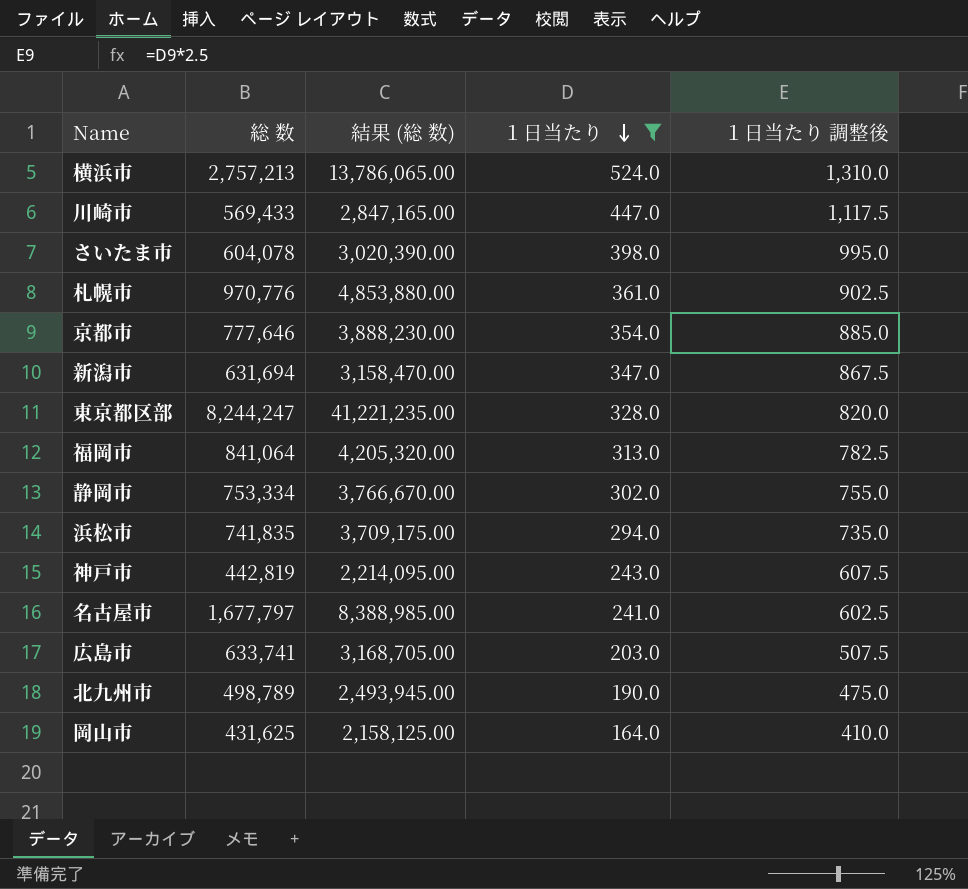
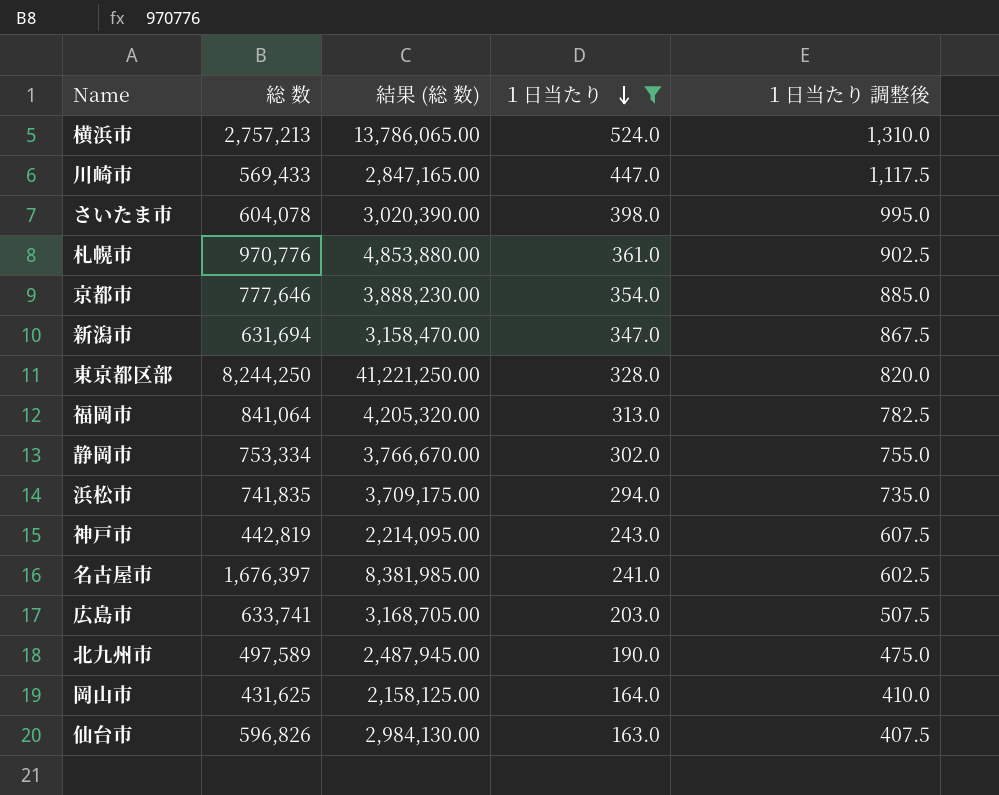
東京都区部 | 総 数: 8,244,247 -> 8,244,250
東京都区部 | 結果 (総 数): 41,221,235.00 -> 41,221,250.00
名古屋市 | 総 数: 1,677,797 -> 1,676,397
名古屋市 | 結果 (総 数): 8,388,985.00 -> 8,381,985.00
北九州市 | 総 数: 498,789 -> 497,589
北九州市 | 結果 (総 数): 2,493,945.00 -> 2,487,945.00
row 仙台市: none -> 596,826 | 2,984,130.00 | 163.0 | 407.5

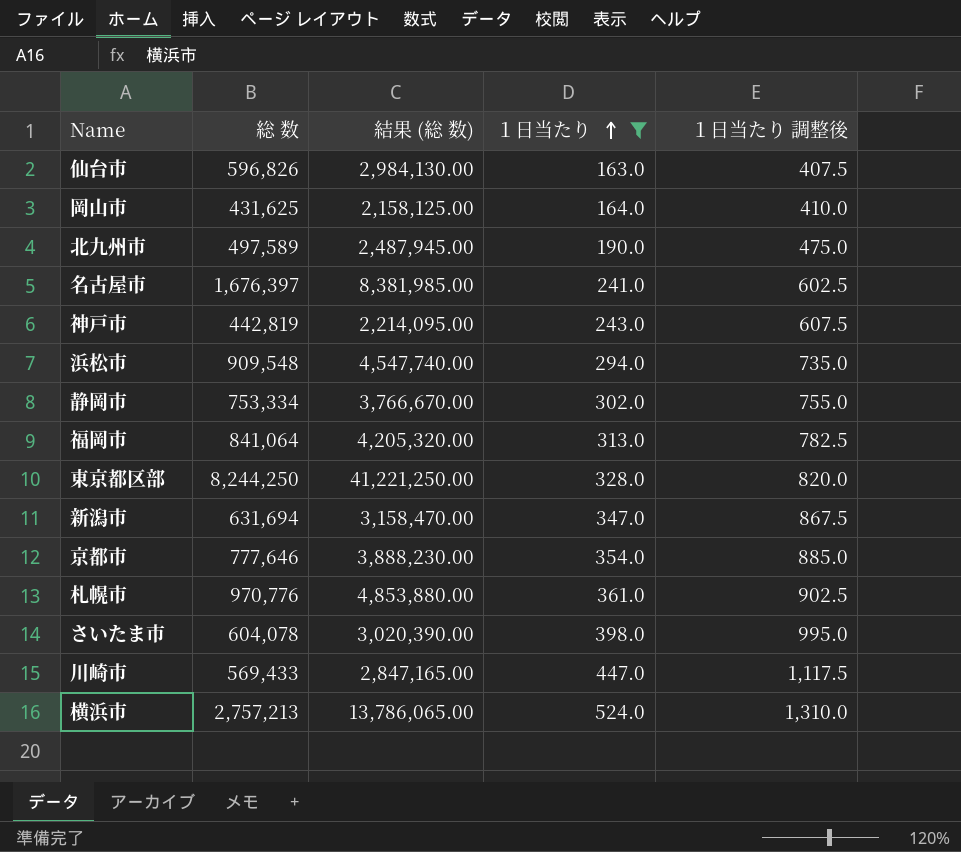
row order: １日当たり descending -> １日当たり ascending
row 広島市: 633,741 | 3,168,705.00 | 203.0 | 507.5 -> none
浜松市 | 総 数: 741,835 -> 909,548
浜松市 | 結果 (総 数): 3,709,175.00 -> 4,547,740.00

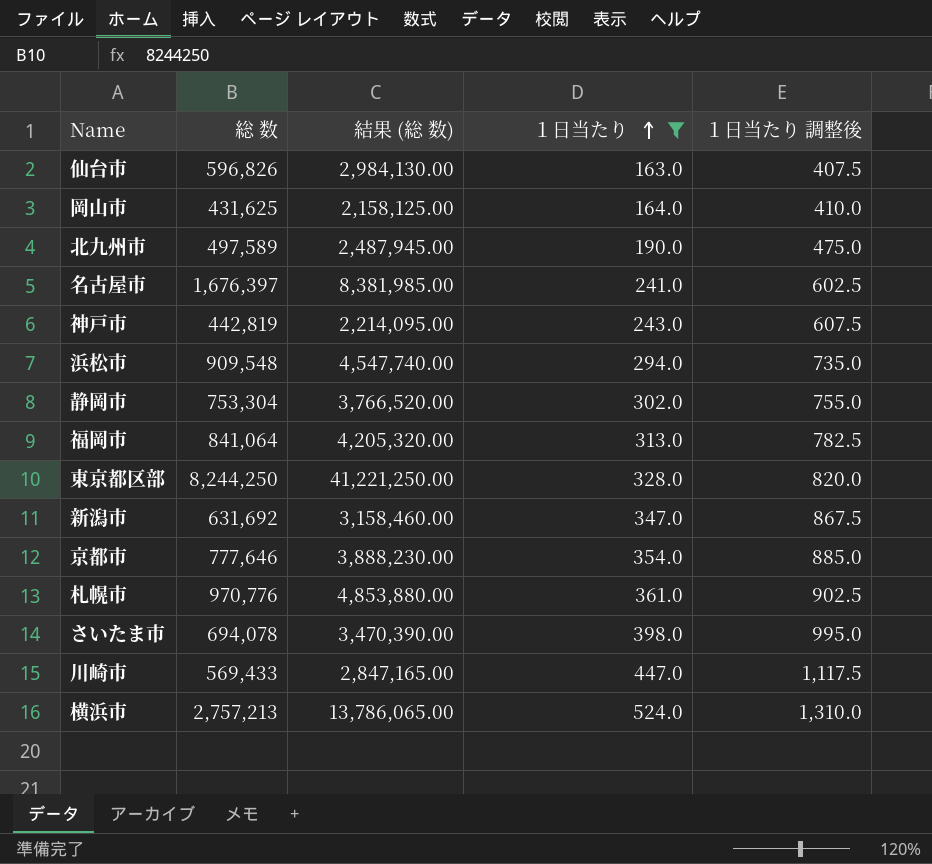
静岡市 | 総 数: 753,334 -> 753,304
静岡市 | 結果 (総 数): 3,766,670.00 -> 3,766,520.00
新潟市 | 総 数: 631,694 -> 631,692
新潟市 | 結果 (総 数): 3,158,470.00 -> 3,158,460.00
さいたま市 | 総 数: 604,078 -> 694,078
さいたま市 | 結果 (総 数): 3,020,390.00 -> 3,470,390.00

